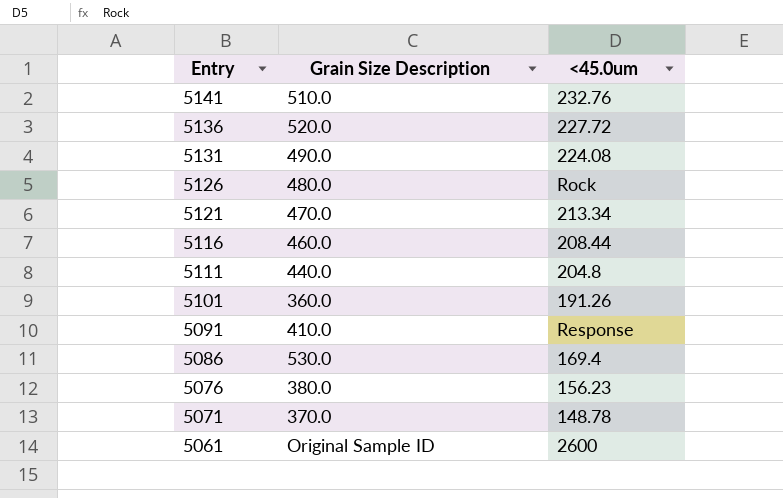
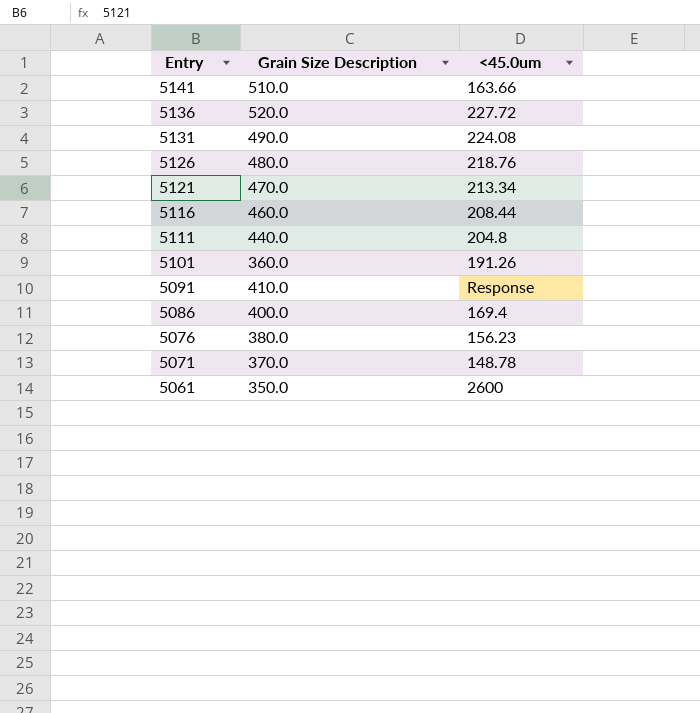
5141 | <45.0um: 232.76 -> 163.66
5126 | <45.0um: Rock -> 218.76
5086 | Grain Size Description: 530.0 -> 400.0
5061 | Grain Size Description: Original Sample ID -> 350.0

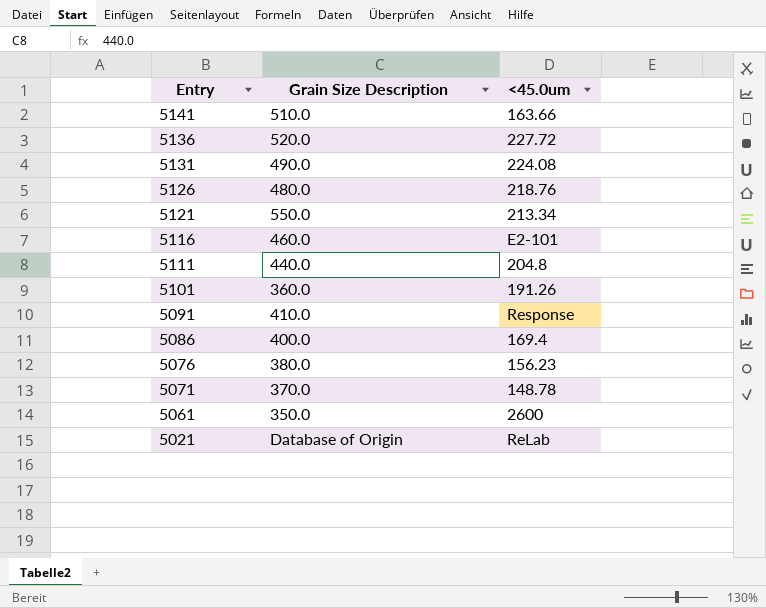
5121 | Grain Size Description: 470.0 -> 550.0
5116 | <45.0um: 208.44 -> E2-101
row 5021: none -> Database of Origin | ReLab

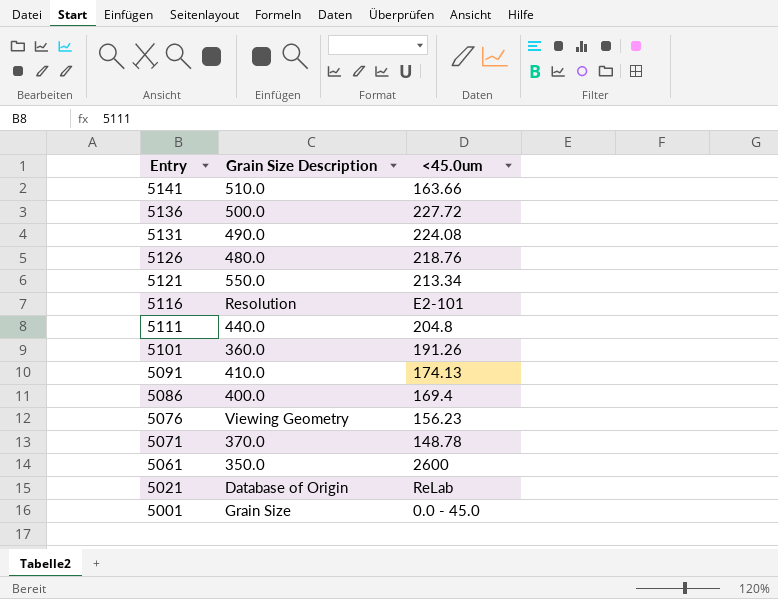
5136 | Grain Size Description: 520.0 -> 500.0
5116 | Grain Size Description: 460.0 -> Resolution
5091 | <45.0um: Response -> 174.13
5076 | Grain Size Description: 380.0 -> Viewing Geometry
row 5001: none -> Grain Size | 0.0 - 45.0

